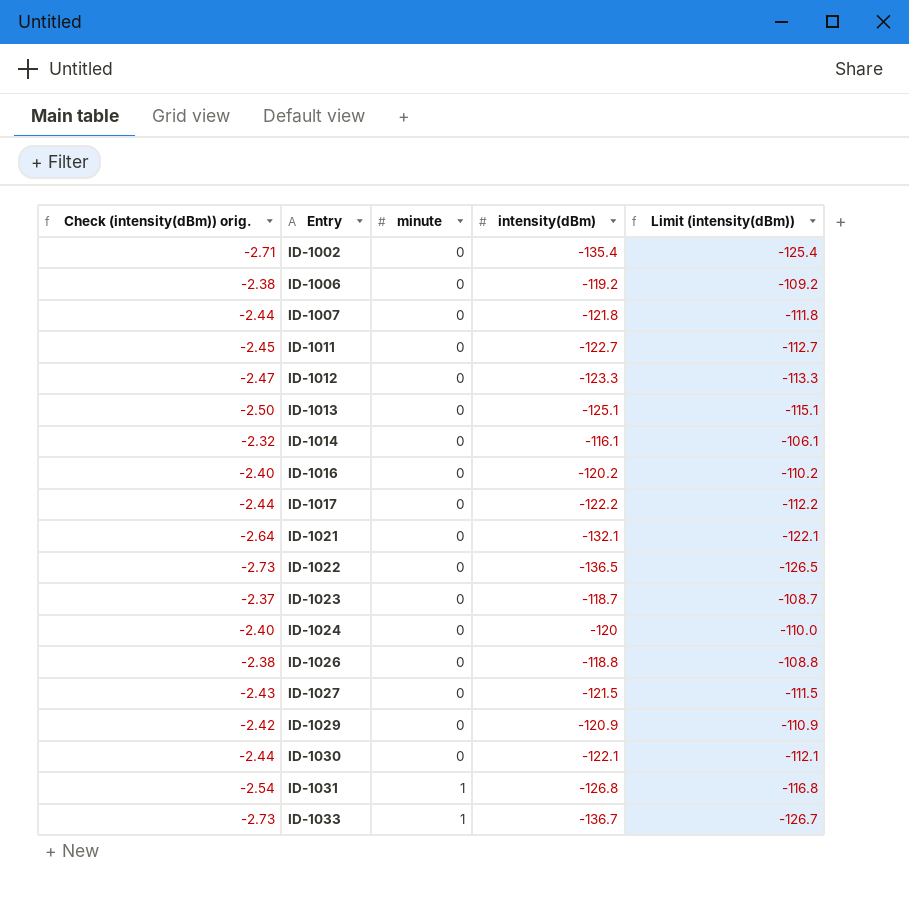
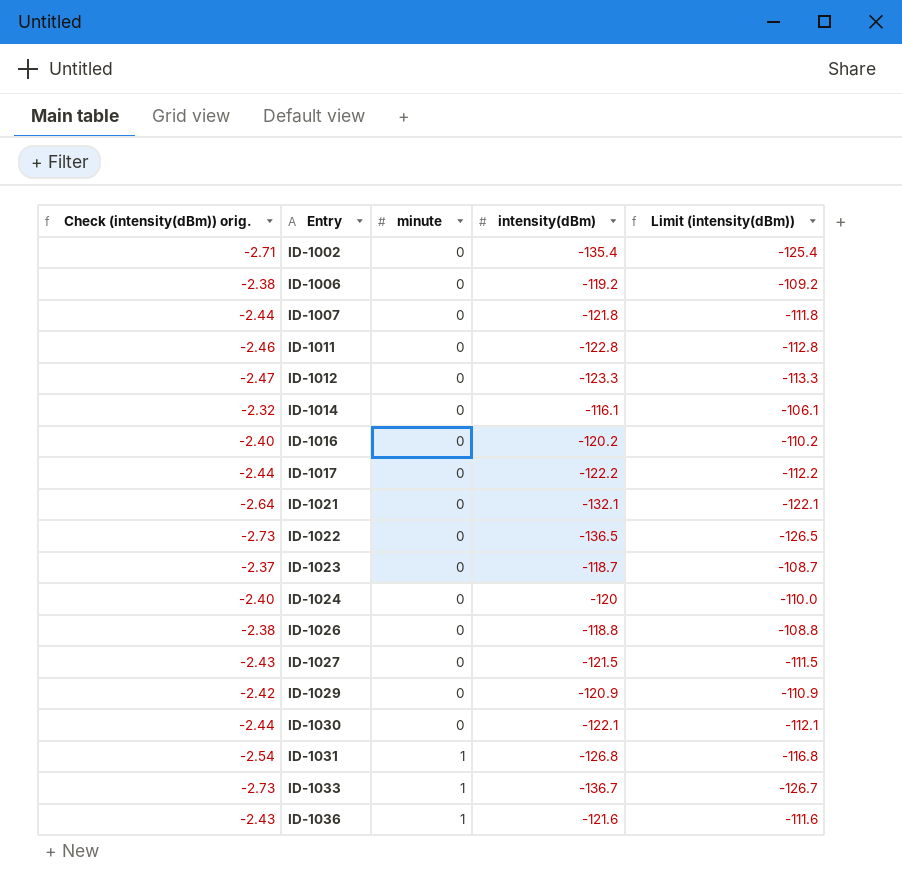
row ID-1013: -2.50 | 0 | -125.1 | -115.1 -> none
ID-1011 | Check (intensity(dBm)) orig.: -2.45 -> -2.46
ID-1011 | intensity(dBm): -122.7 -> -122.8
ID-1011 | Limit (intensity(dBm)): -112.7 -> -112.8
row ID-1036: none -> -2.43 | 1 | -121.6 | -111.6

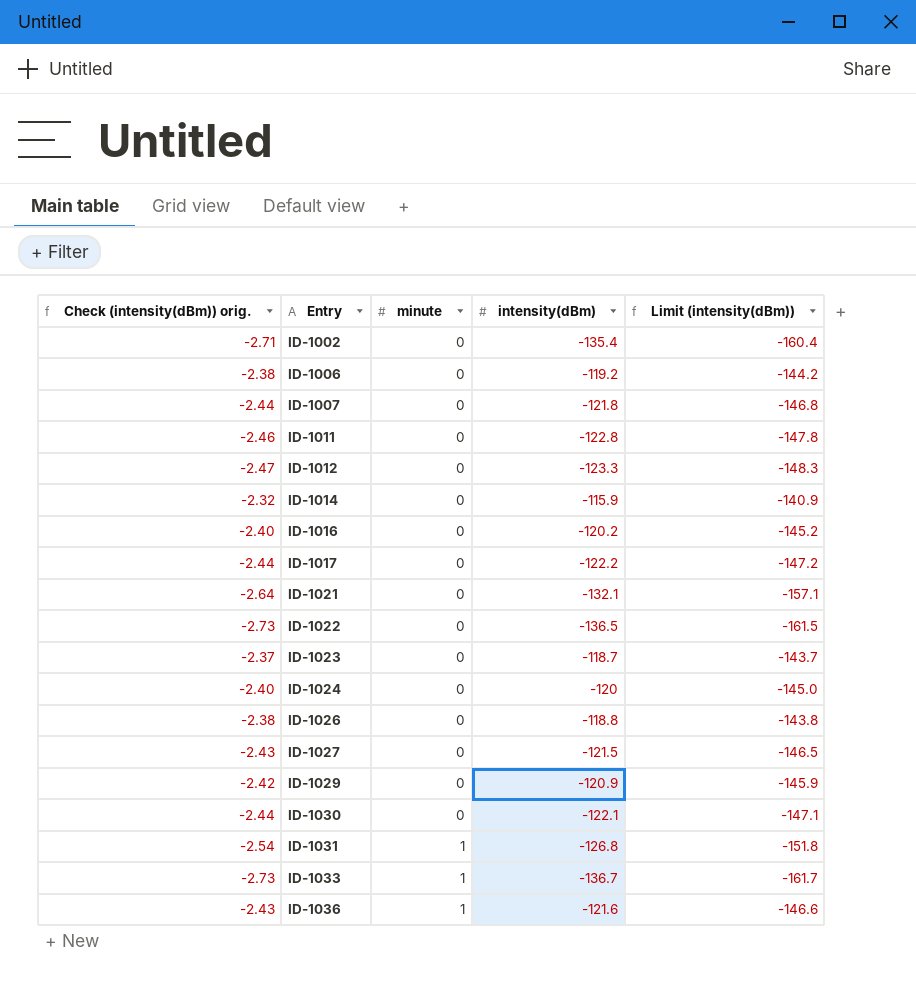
column Limit (intensity(dBm)) | formula: [intensity(dBm)] + 10 -> [intensity(dBm)] - 25
ID-1014 | intensity(dBm): -116.1 -> -115.9

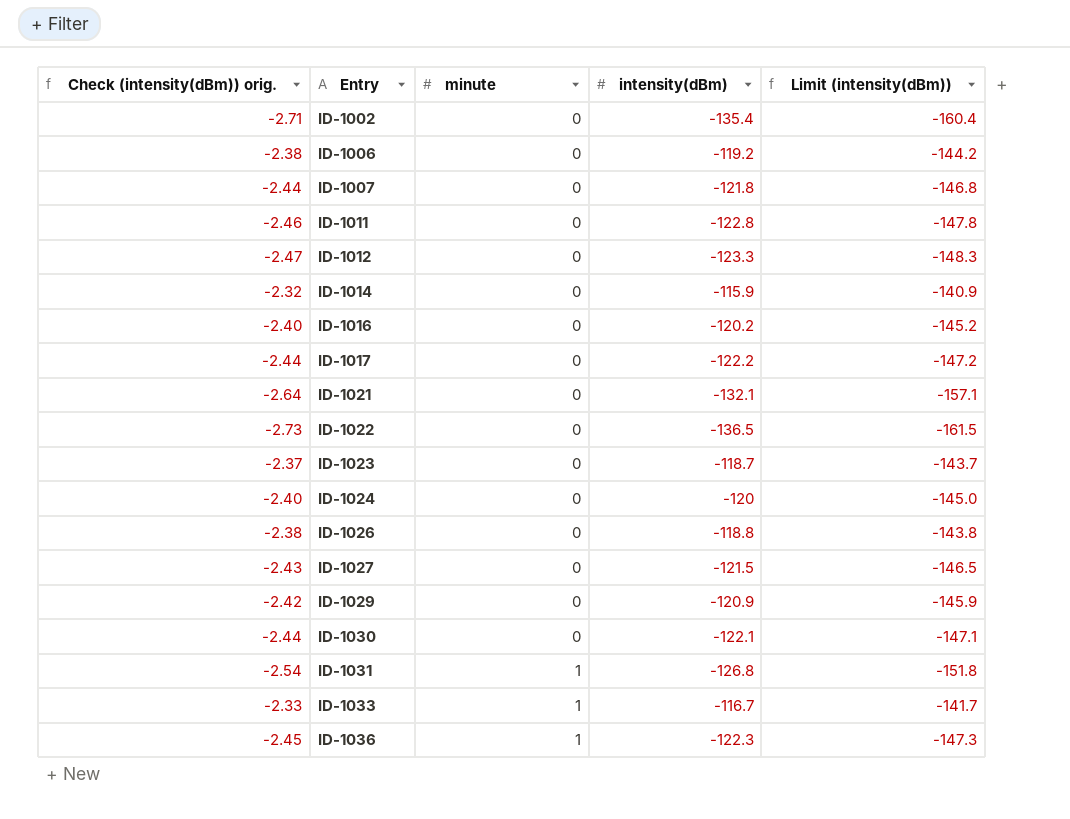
ID-1033 | Check (intensity(dBm)) orig.: -2.73 -> -2.33
ID-1033 | intensity(dBm): -136.7 -> -116.7
ID-1033 | Limit (intensity(dBm)): -161.7 -> -141.7
ID-1036 | Check (intensity(dBm)) orig.: -2.43 -> -2.45
ID-1036 | intensity(dBm): -121.6 -> -122.3
ID-1036 | Limit (intensity(dBm)): -146.6 -> -147.3

